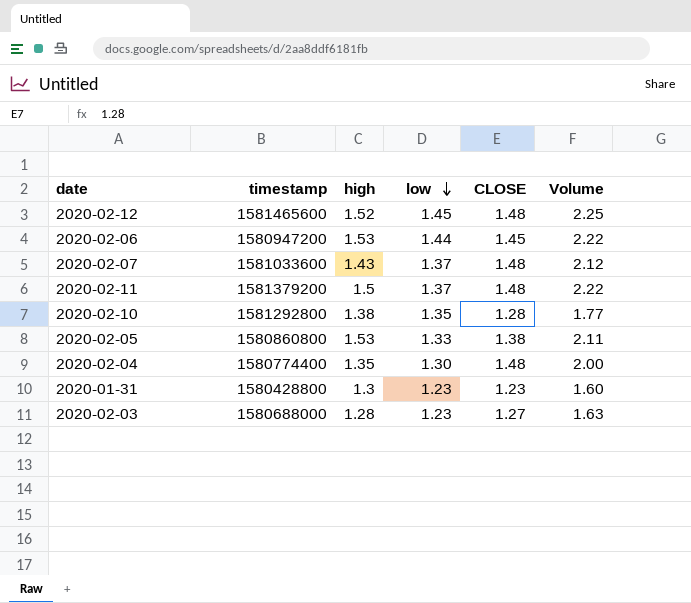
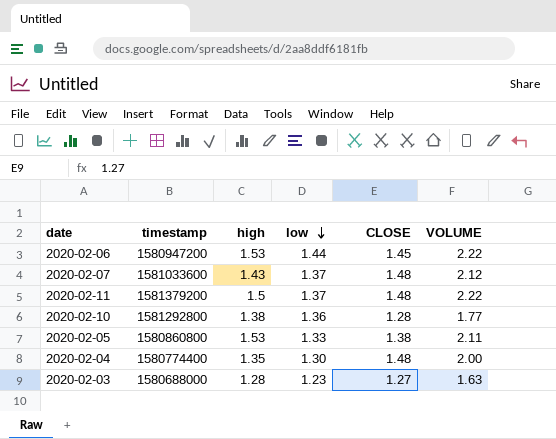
column name: Volume -> VOLUME
row 2020-02-12: 1581465600 | 1.52 | 1.45 | 1.48 | 2.25 -> none
row 2020-01-31: 1580428800 | 1.3 | 1.23 | 1.23 | 1.60 -> none
2020-02-10 | low: 1.35 -> 1.36

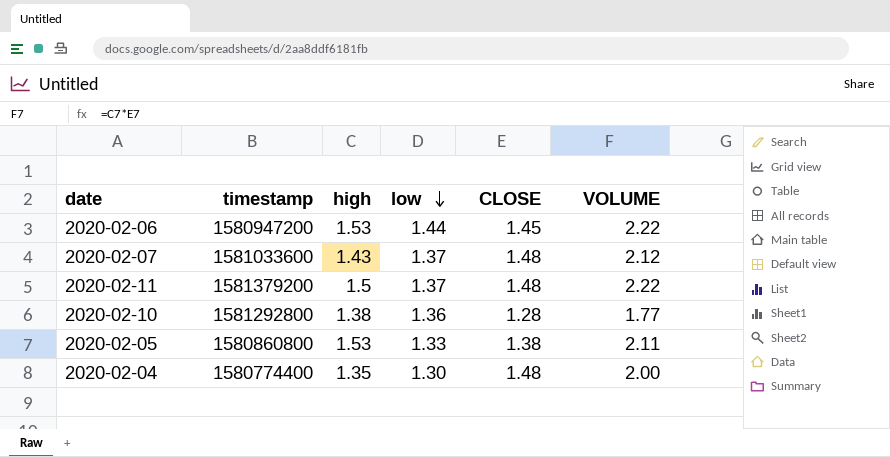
row 2020-02-03: 1580688000 | 1.28 | 1.23 | 1.27 | 1.63 -> none

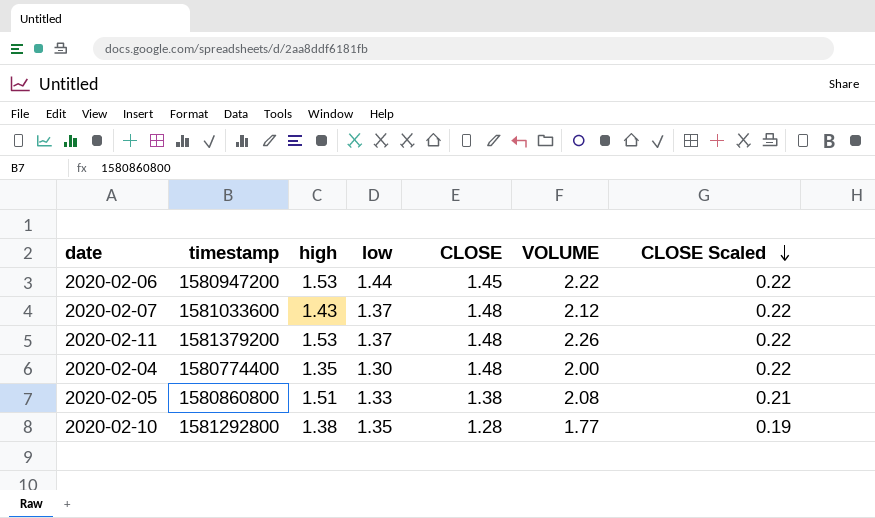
row order: low descending -> CLOSE Scaled descending
column CLOSE Scaled | formula: none -> [CLOSE] * 0.15
2020-02-11 | high: 1.5 -> 1.53
2020-02-11 | VOLUME: 2.22 -> 2.26
2020-02-05 | high: 1.53 -> 1.51
2020-02-05 | VOLUME: 2.11 -> 2.08
2020-02-10 | low: 1.36 -> 1.35

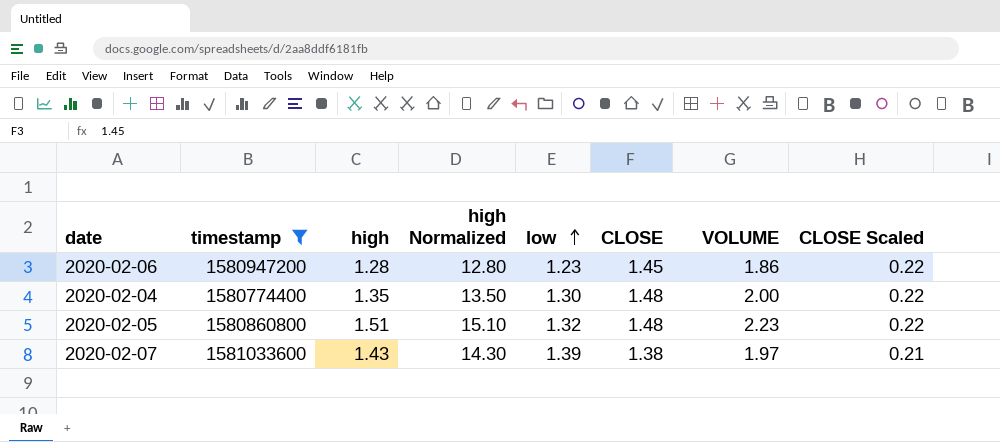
filter: none -> timestamp <= 1581033600
row order: CLOSE Scaled descending -> low ascending
column high Normalized | formula: none -> [high] * 10
2020-02-06 | high: 1.53 -> 1.28
2020-02-06 | low: 1.44 -> 1.23
2020-02-06 | VOLUME: 2.22 -> 1.86
2020-02-05 | low: 1.33 -> 1.32
2020-02-05 | CLOSE: 1.38 -> 1.48
2020-02-05 | VOLUME: 2.08 -> 2.23
2020-02-05 | CLOSE Scaled: 0.21 -> 0.22
2020-02-07 | low: 1.37 -> 1.39
2020-02-07 | CLOSE: 1.48 -> 1.38
2020-02-07 | VOLUME: 2.12 -> 1.97
2020-02-07 | CLOSE Scaled: 0.22 -> 0.21

